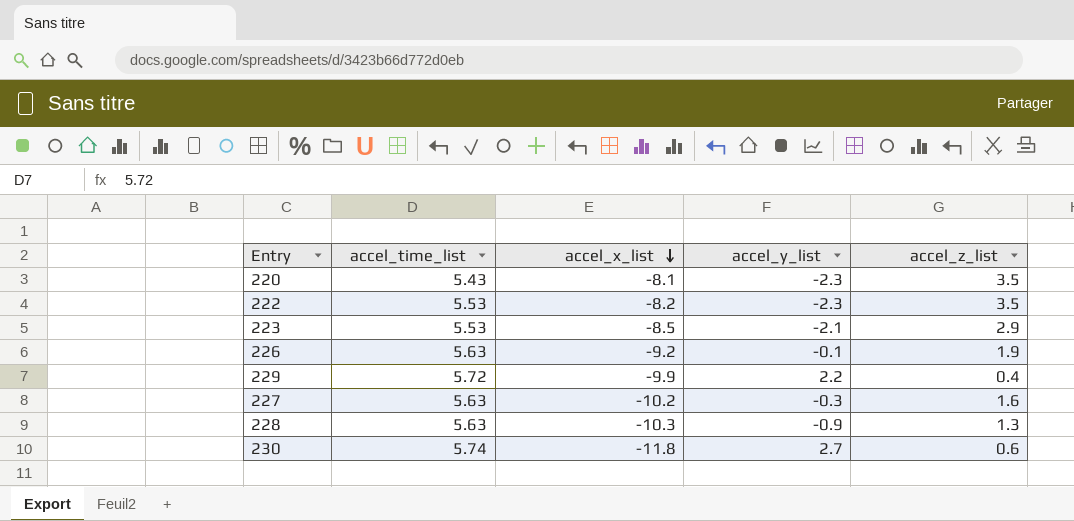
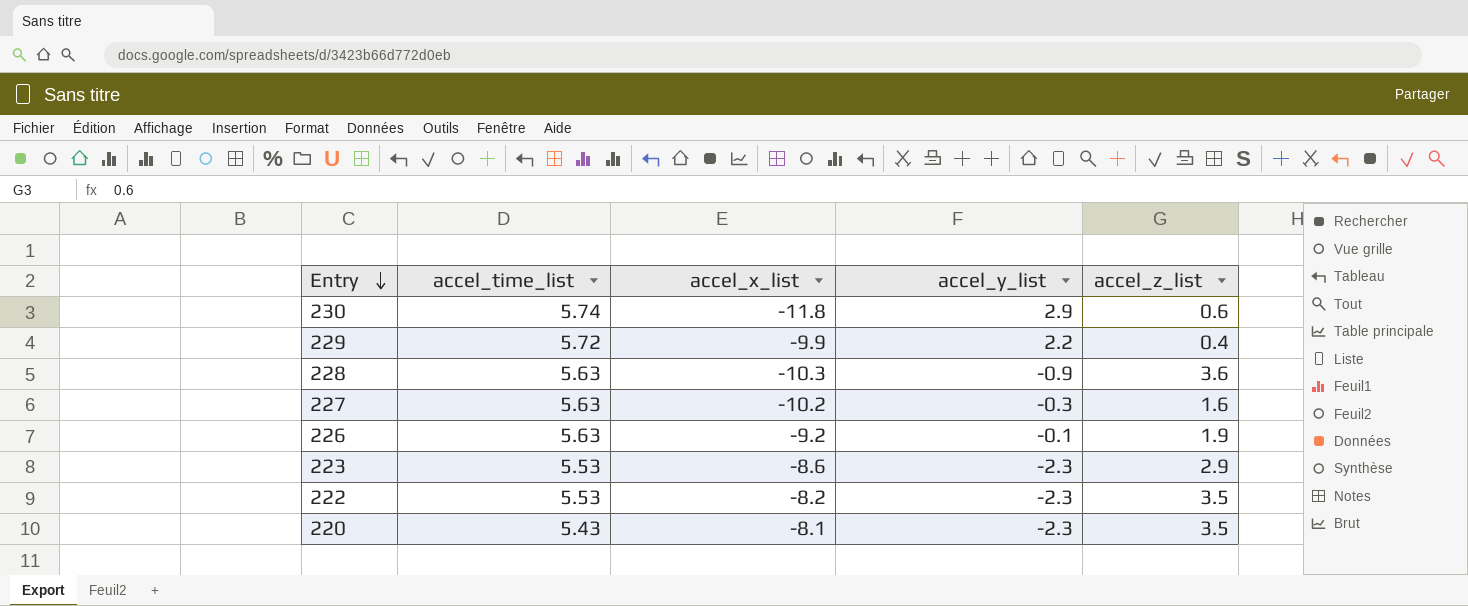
row order: accel_x_list descending -> Entry descending
230 | accel_y_list: 2.7 -> 2.9
228 | accel_z_list: 1.3 -> 3.6
223 | accel_x_list: -8.5 -> -8.6
223 | accel_y_list: -2.1 -> -2.3

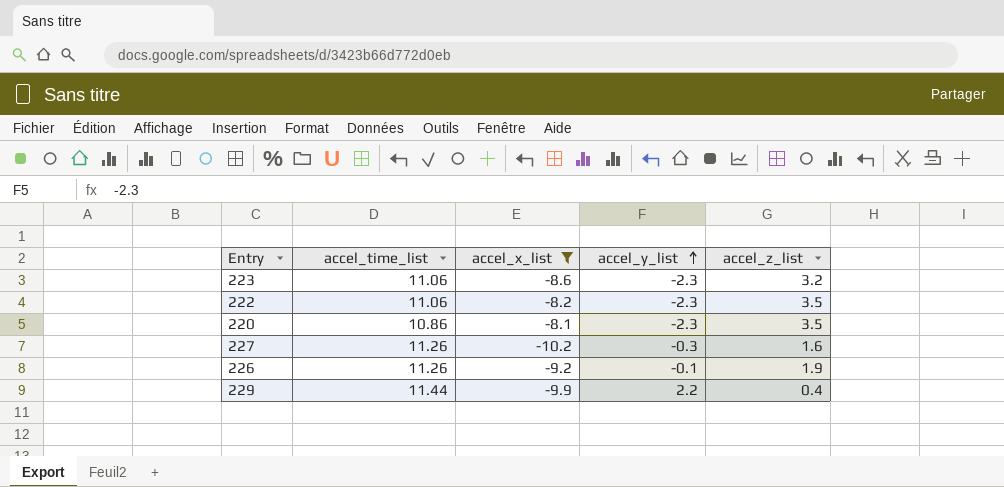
filter: none -> accel_x_list >= -10.2
row order: Entry descending -> accel_y_list ascending
223 | accel_time_list: 5.53 -> 11.06
223 | accel_z_list: 2.9 -> 3.2
222 | accel_time_list: 5.53 -> 11.06
220 | accel_time_list: 5.43 -> 10.86
227 | accel_time_list: 5.63 -> 11.26
226 | accel_time_list: 5.63 -> 11.26
229 | accel_time_list: 5.72 -> 11.44

